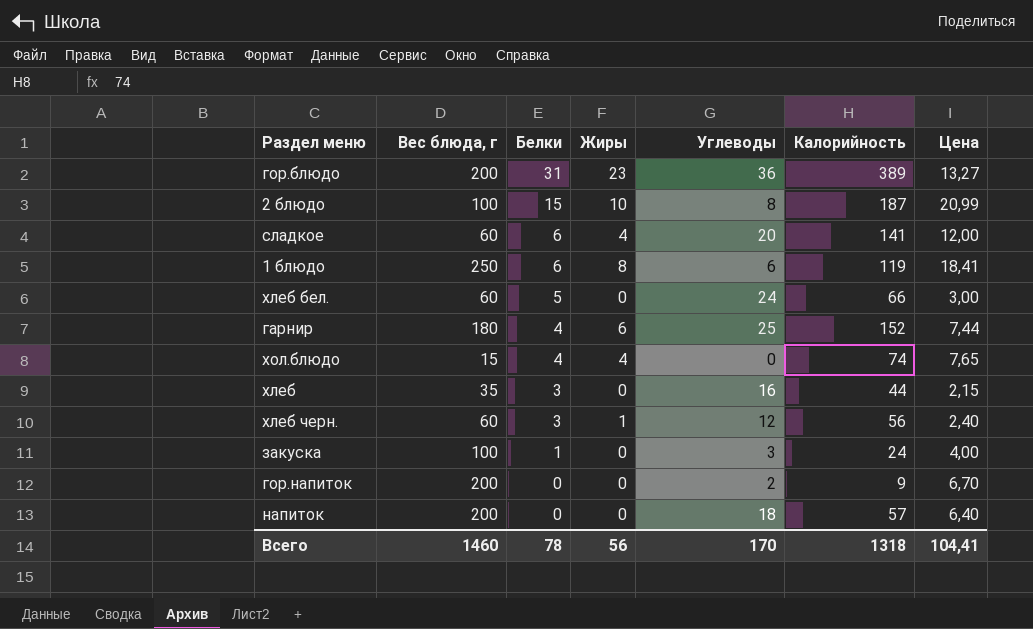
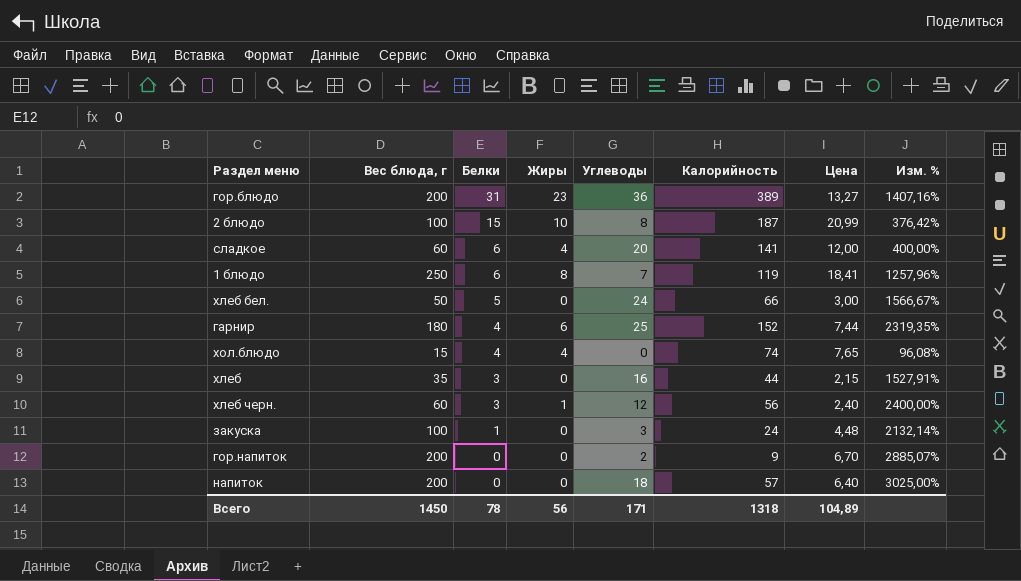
column Изм. % | formula: none -> ([Вес блюда, г] - [Цена]) / [Цена]
1 блюдо | Углеводы: 6 -> 7
хлеб бел. | Вес блюда, г: 60 -> 50
закуска | Цена: 4,00 -> 4,48
Всего | Вес блюда, г: 1460 -> 1450
Всего | Углеводы: 170 -> 171
Всего | Цена: 104,41 -> 104,89

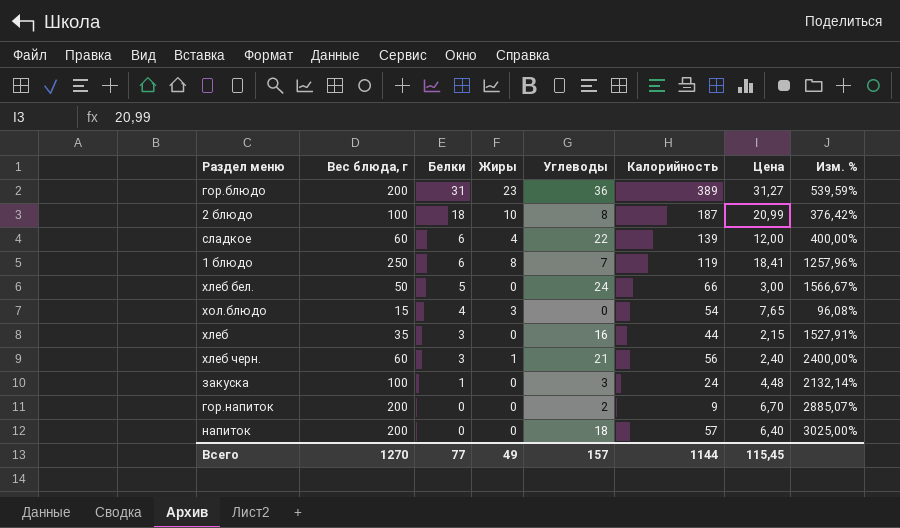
row гарнир: 180 | 4 | 6 | 25 | 152 | 7,44 | 2319,35% -> none
гор.блюдо | Цена: 13,27 -> 31,27
гор.блюдо | Изм. %: 1407,16% -> 539,59%
2 блюдо | Белки: 15 -> 18
сладкое | Углеводы: 20 -> 22
сладкое | Калорийность: 141 -> 139
хол.блюдо | Жиры: 4 -> 3
хол.блюдо | Калорийность: 74 -> 54
хлеб черн. | Углеводы: 12 -> 21
Всего | Вес блюда, г: 1450 -> 1270
Всего | Белки: 78 -> 77
Всего | Жиры: 56 -> 49
Всего | Углеводы: 171 -> 157
Всего | Калорийность: 1318 -> 1144
Всего | Цена: 104,89 -> 115,45

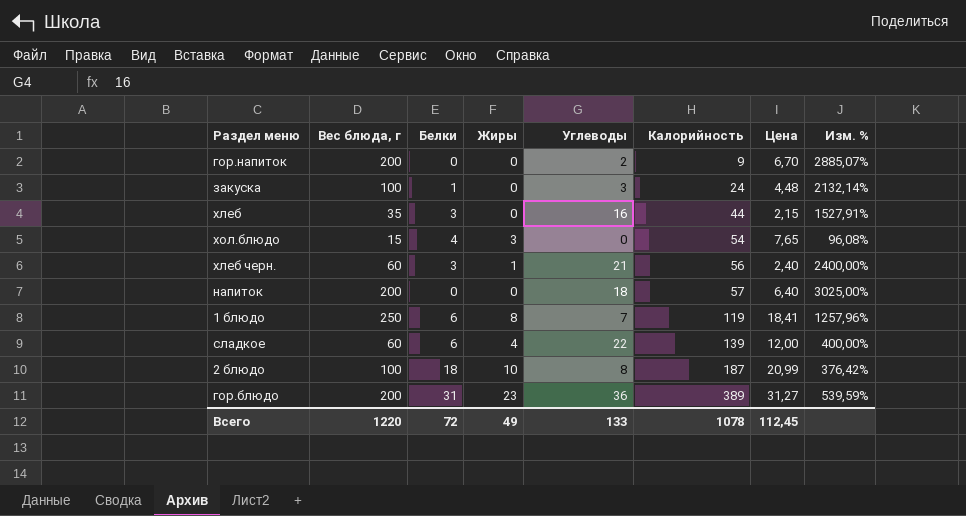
row order: Белки descending -> Калорийность ascending
row хлеб бел.: 50 | 5 | 0 | 24 | 66 | 3,00 | 1566,67% -> none
Всего | Вес блюда, г: 1270 -> 1220
Всего | Белки: 77 -> 72
Всего | Углеводы: 157 -> 133
Всего | Калорийность: 1144 -> 1078
Всего | Цена: 115,45 -> 112,45

